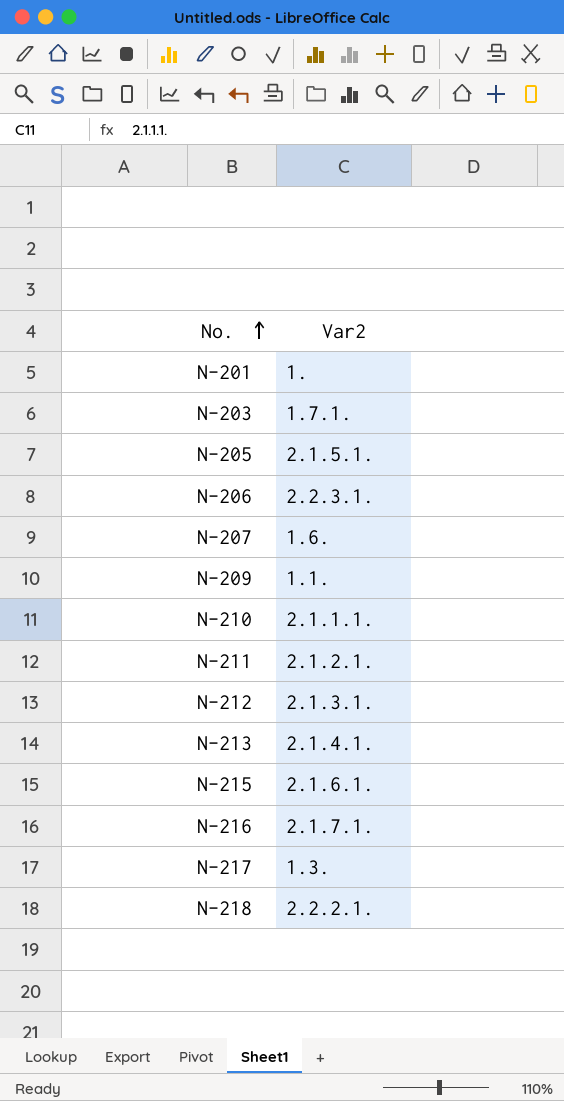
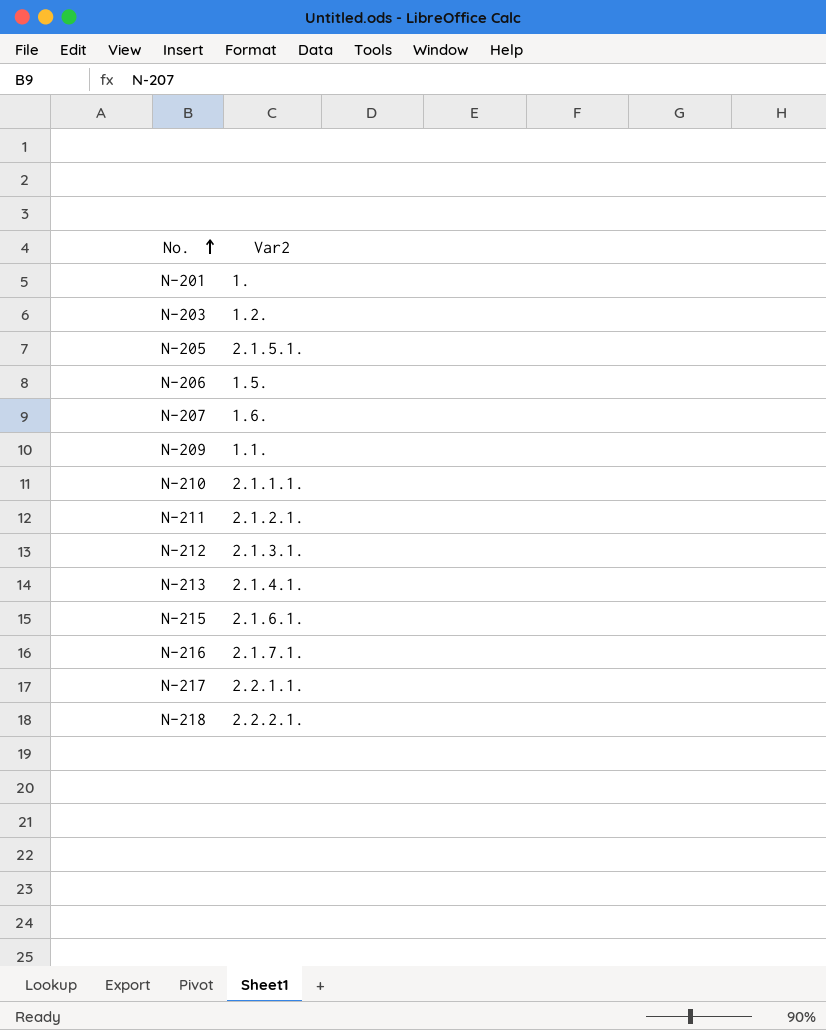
N-203 | Var2: 1.7.1. -> 1.2.
N-206 | Var2: 2.2.3.1. -> 1.5.
N-217 | Var2: 1.3. -> 2.2.1.1.

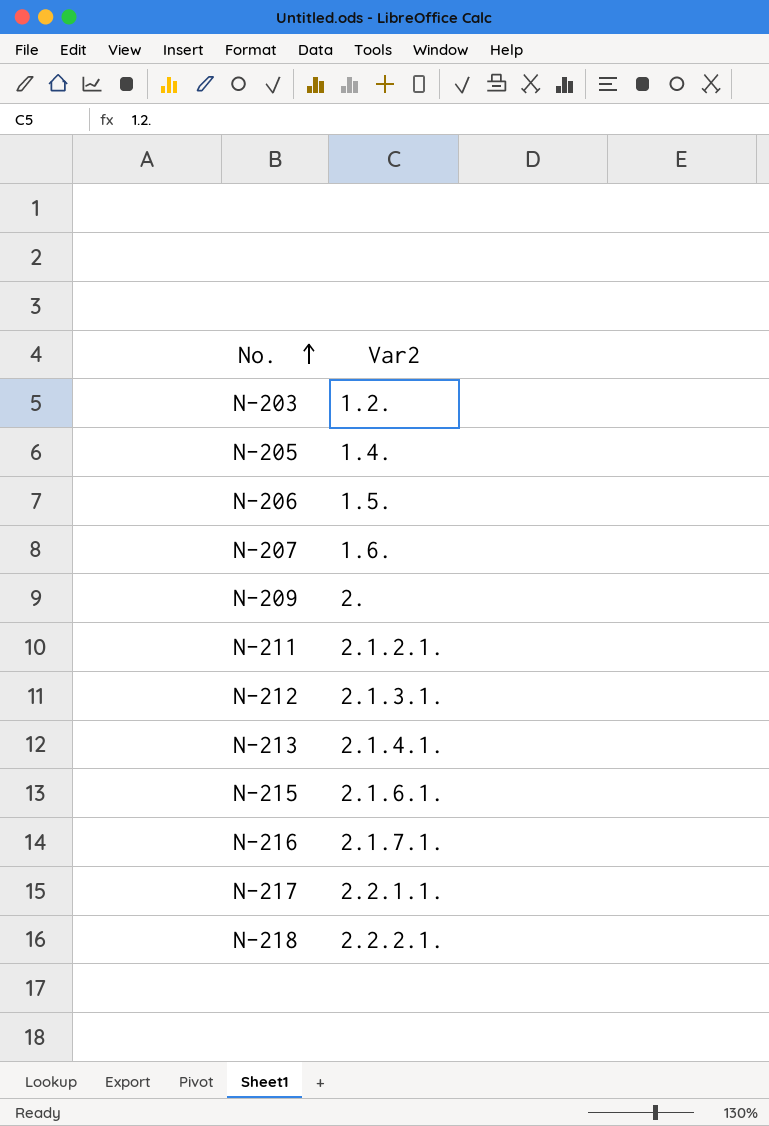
row N-201: 1. -> none
row N-210: 2.1.1.1. -> none
N-205 | Var2: 2.1.5.1. -> 1.4.
N-209 | Var2: 1.1. -> 2.

